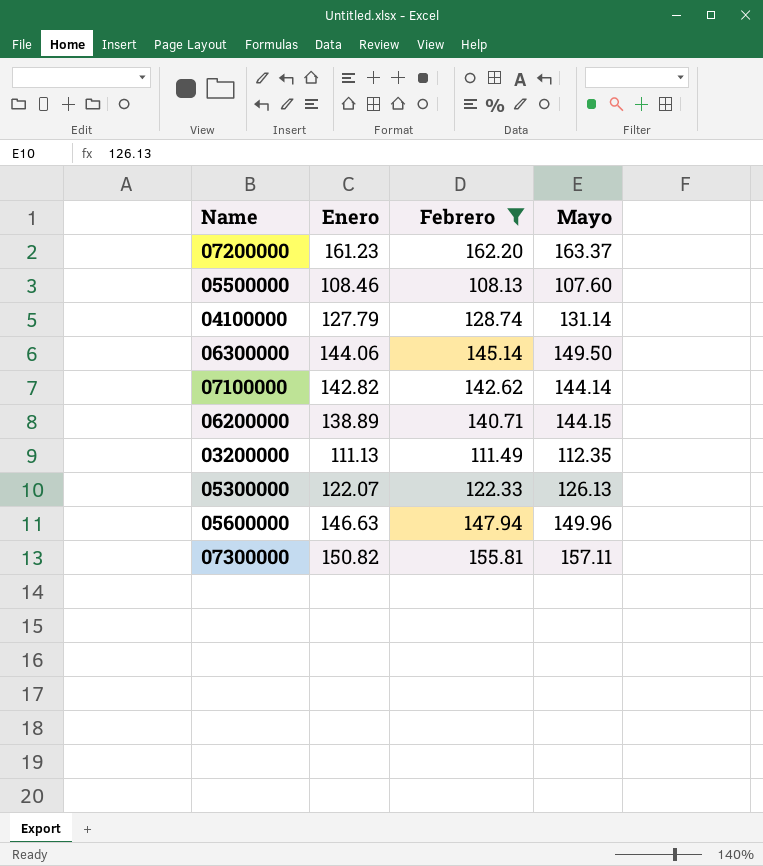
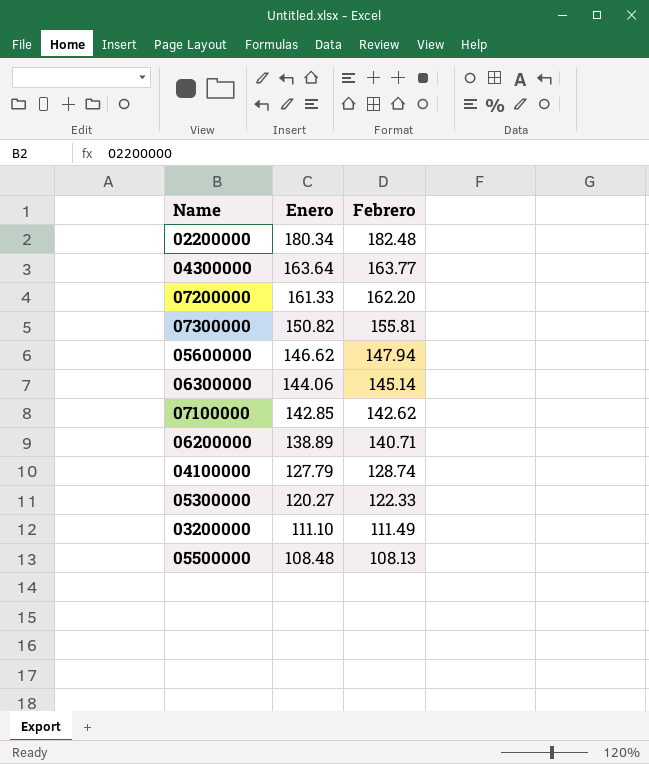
filter: Febrero <= 162.20 -> none
row order: none -> Enero descending
column Mayo | position: 4 -> none
07200000 | Enero: 161.23 -> 161.33
05600000 | Enero: 146.63 -> 146.62
07100000 | Enero: 142.82 -> 142.85
05300000 | Enero: 122.07 -> 120.27
03200000 | Enero: 111.13 -> 111.10
05500000 | Enero: 108.46 -> 108.48

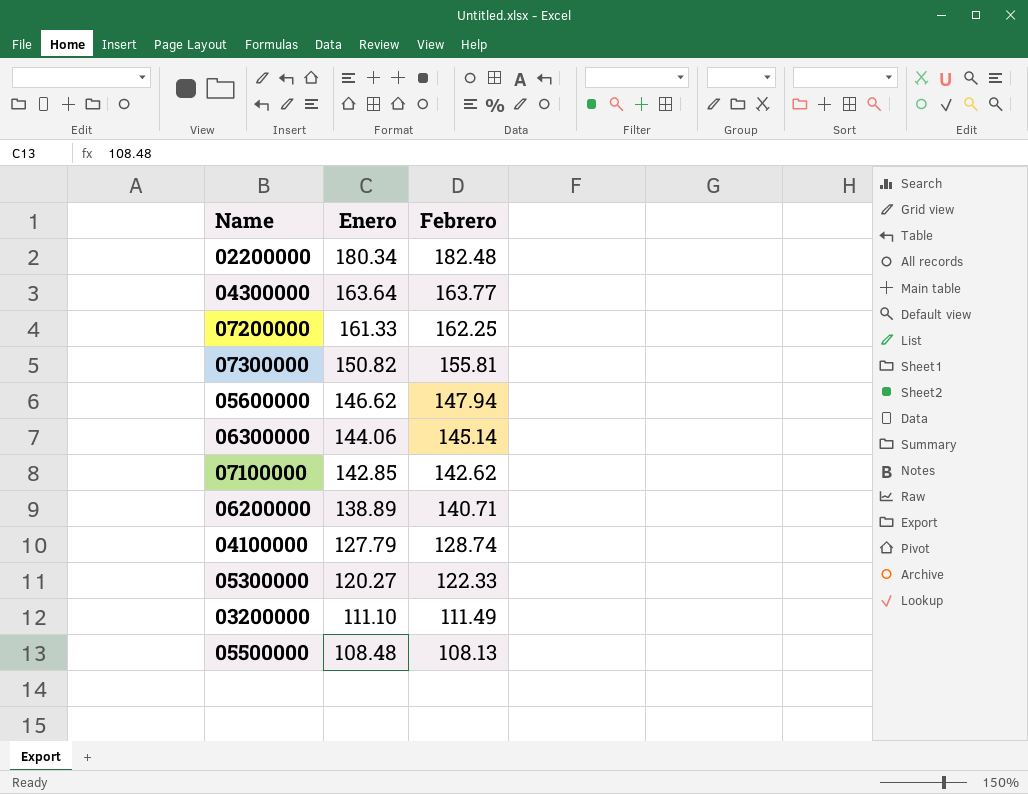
07200000 | Febrero: 162.20 -> 162.25

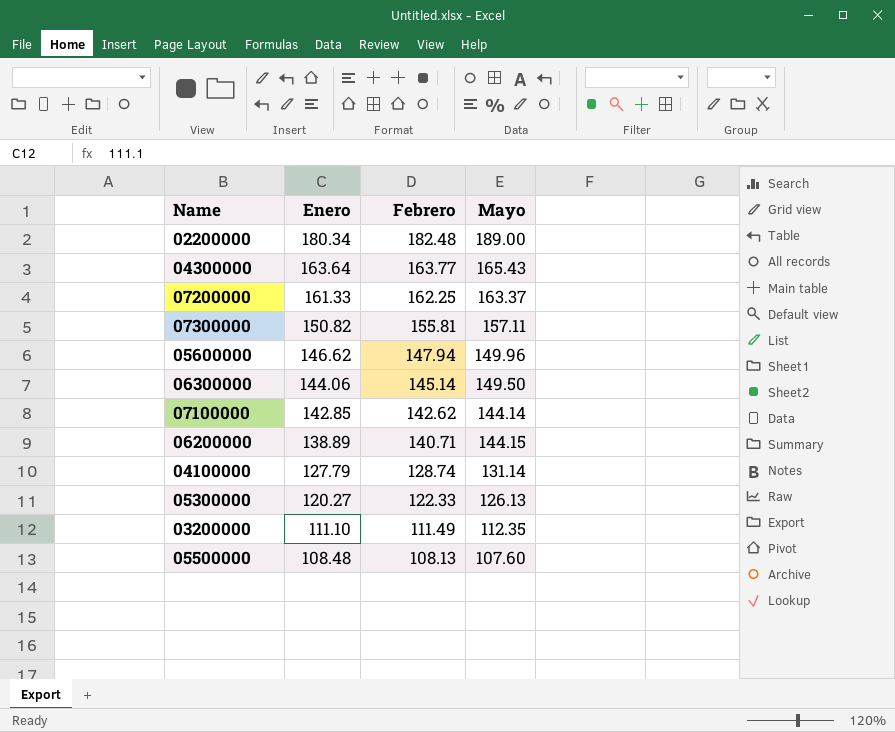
column Mayo | position: none -> 4

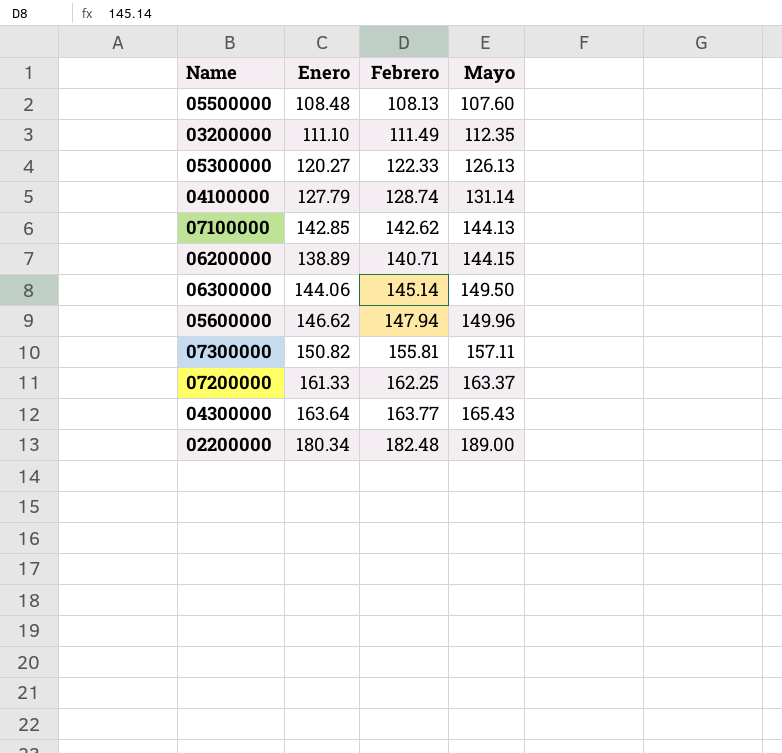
row order: Enero descending -> Mayo ascending
07100000 | Mayo: 144.14 -> 144.13

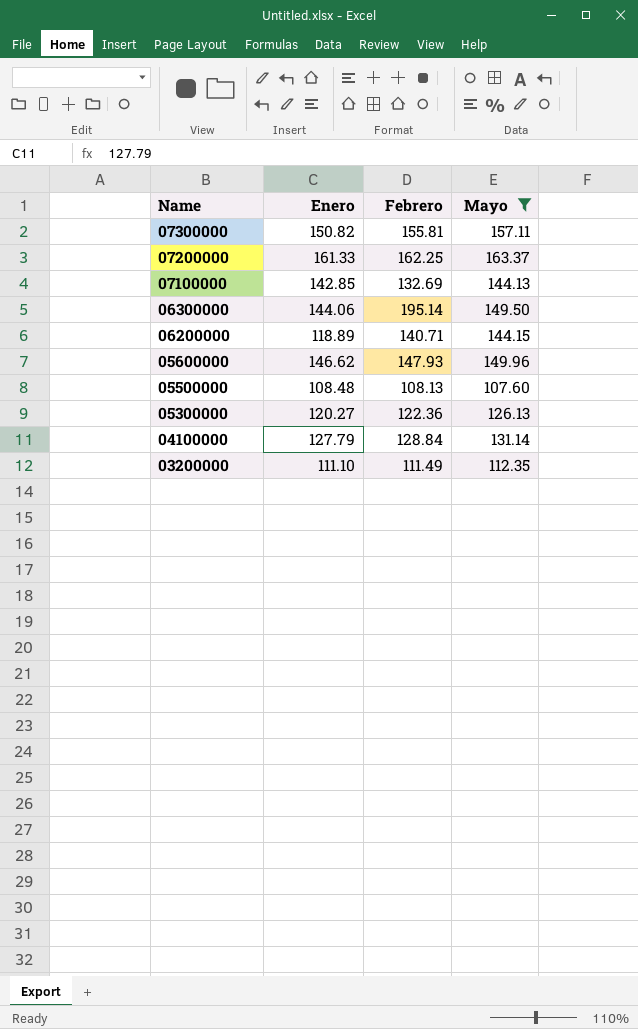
filter: none -> Mayo <= 163.37
row order: Mayo ascending -> Name descending
07100000 | Febrero: 142.62 -> 132.69
06300000 | Febrero: 145.14 -> 195.14
06200000 | Enero: 138.89 -> 118.89
05600000 | Febrero: 147.94 -> 147.93
05300000 | Febrero: 122.33 -> 122.36
04100000 | Febrero: 128.74 -> 128.84

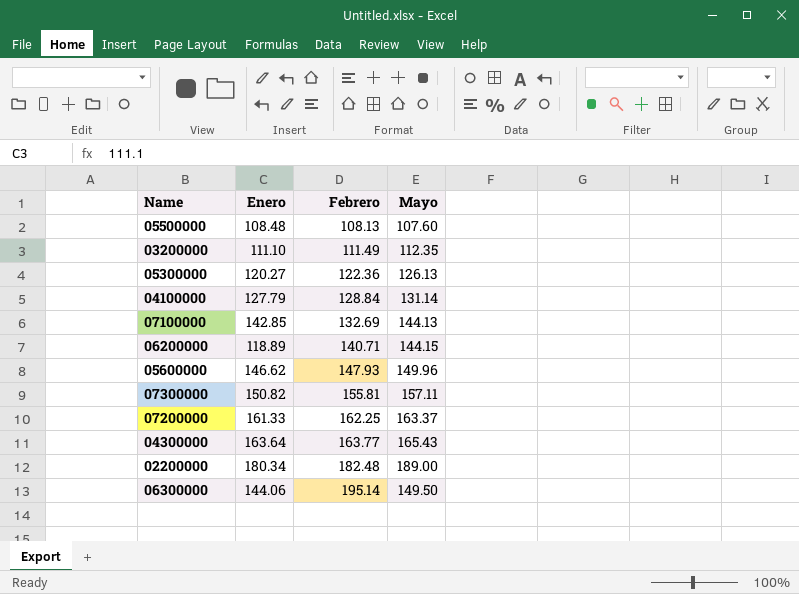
filter: Mayo <= 163.37 -> none
row order: Name descending -> Febrero ascending

